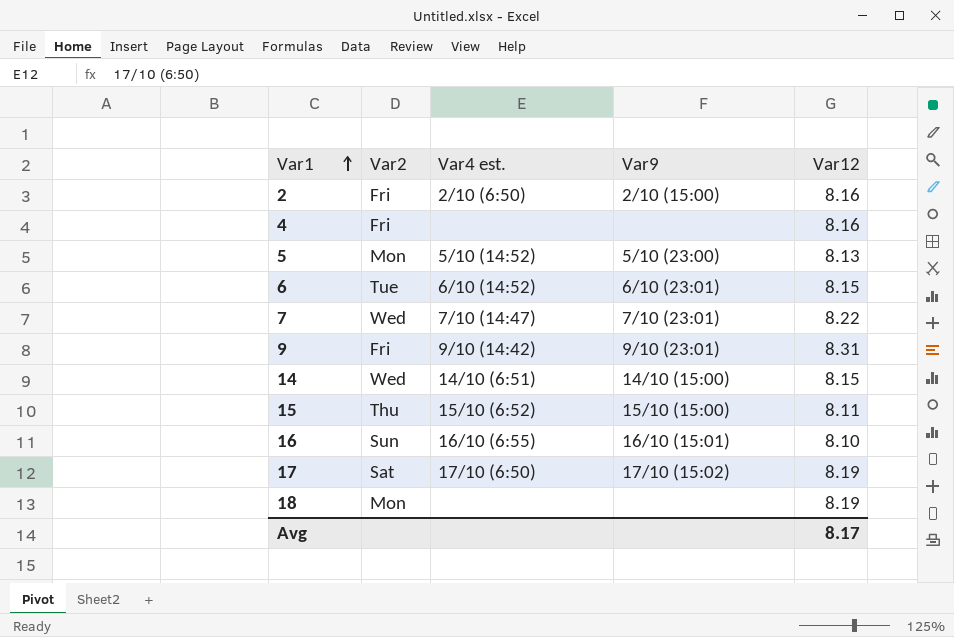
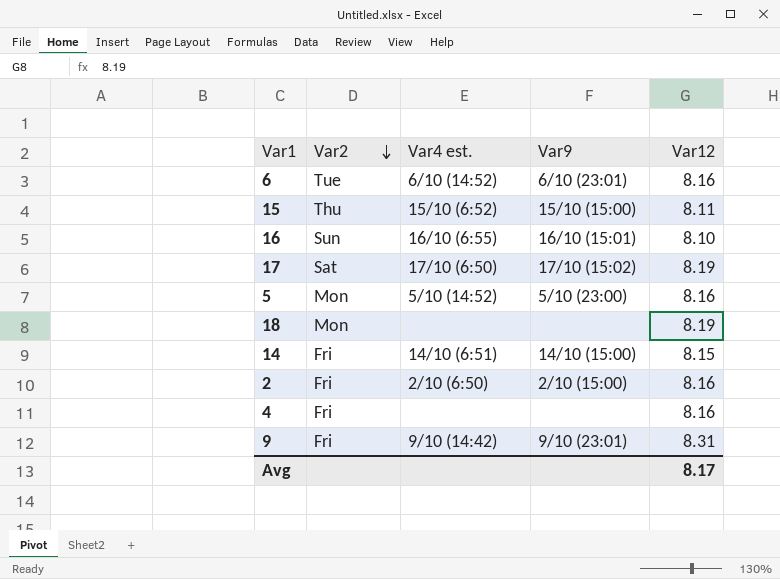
row order: Var1 ascending -> Var2 descending
row 7: Wed | 7/10 (14:47) | 7/10 (23:01) | 8.22 -> none
6 | Var12: 8.15 -> 8.16
5 | Var12: 8.13 -> 8.16
14 | Var2: Wed -> Fri

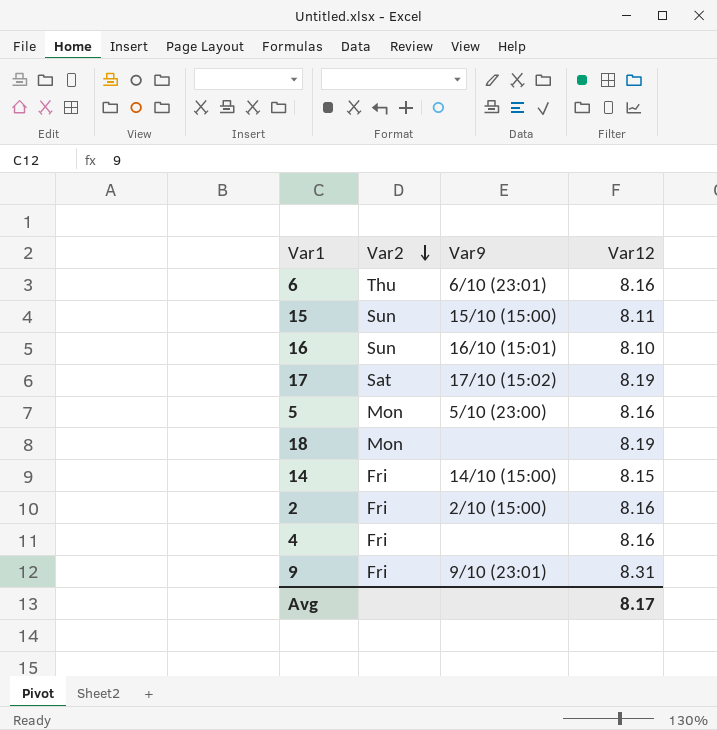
column Var4 est. | position: 3 -> none
6 | Var2: Tue -> Thu
15 | Var2: Thu -> Sun

